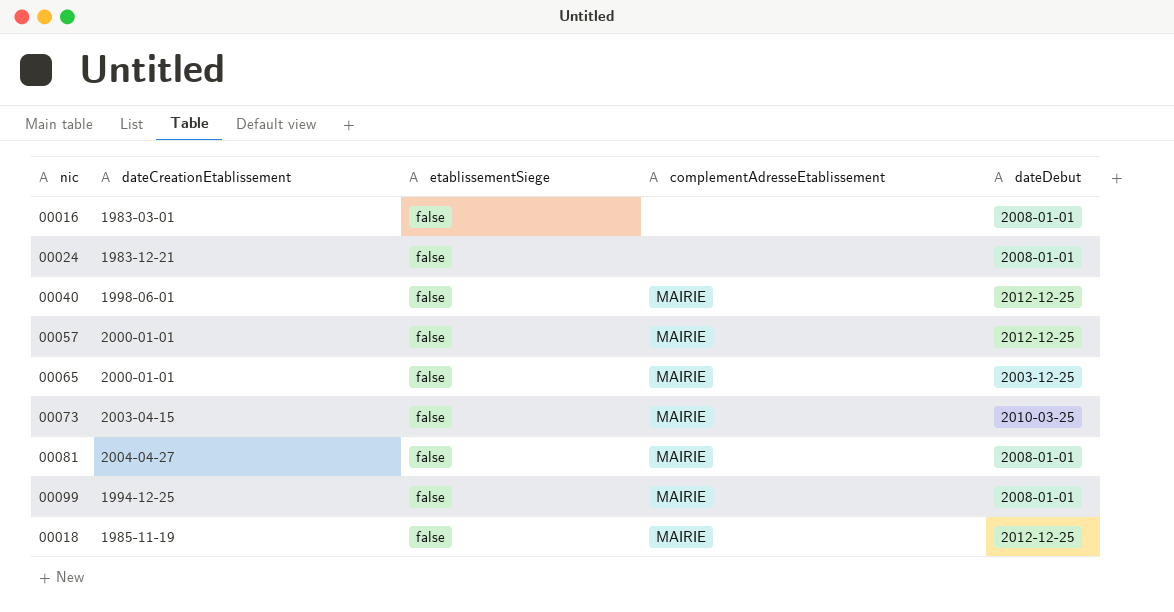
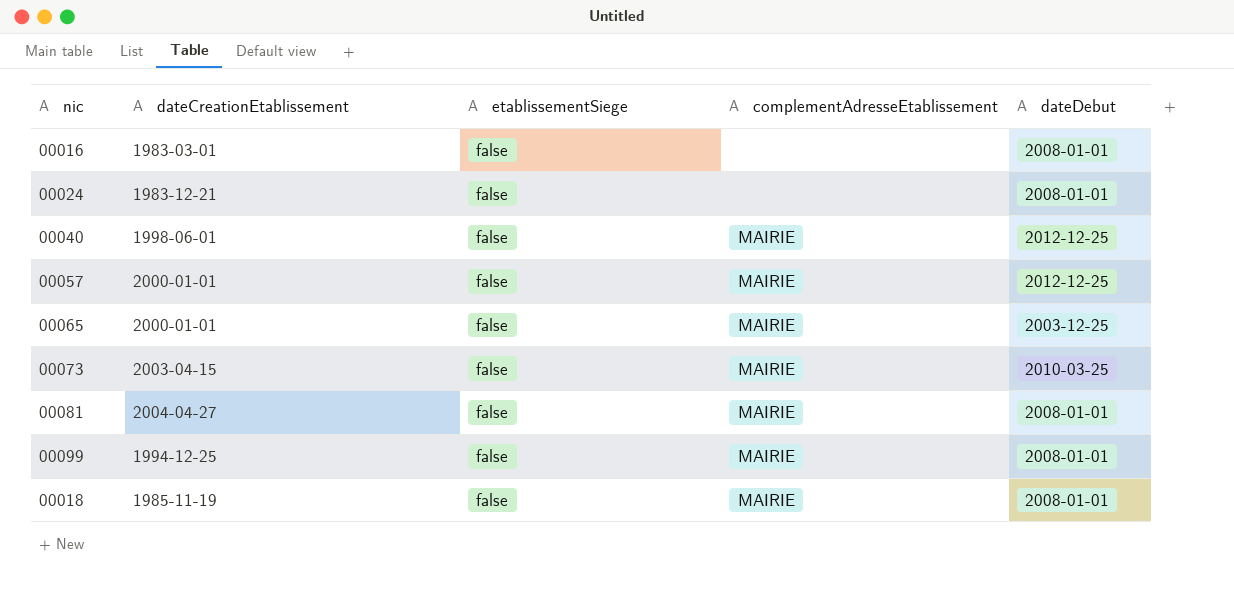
00018 | dateDebut: 2012-12-25 -> 2008-01-01

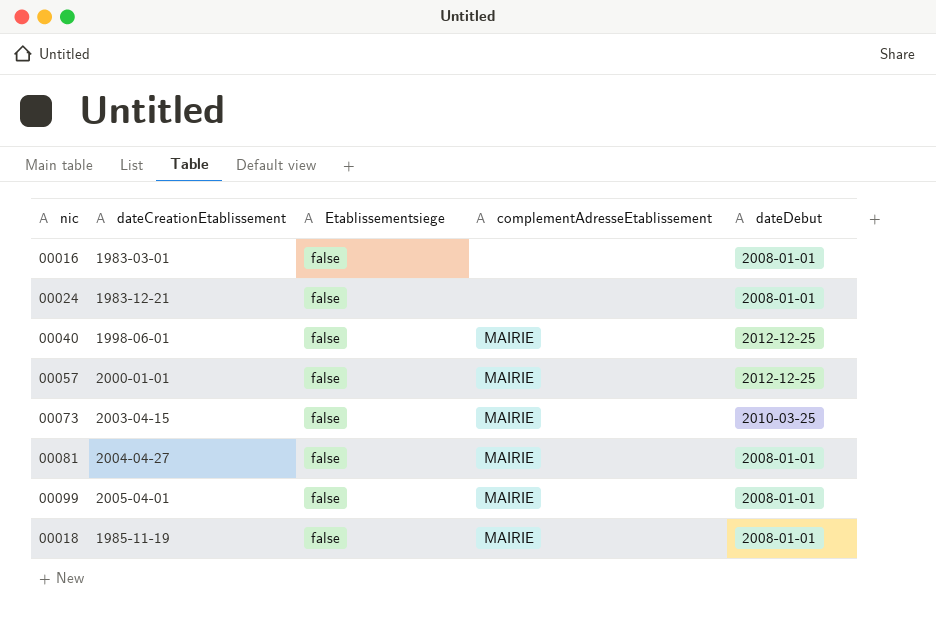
column name: etablissementSiege -> Etablissementsiege
row 00065: 2000-01-01 | false | MAIRIE | 2003-12-25 -> none
00099 | dateCreationEtablissement: 1994-12-25 -> 2005-04-01

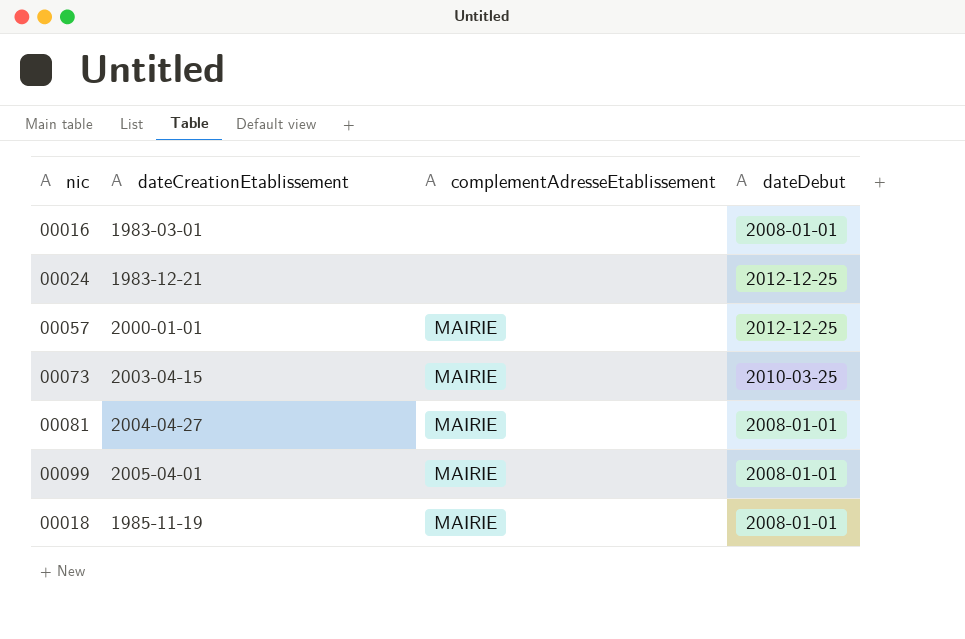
column Etablissementsiege | position: 3 -> none
row 00040: 1998-06-01 | false | MAIRIE | 2012-12-25 -> none
00024 | dateDebut: 2008-01-01 -> 2012-12-25

